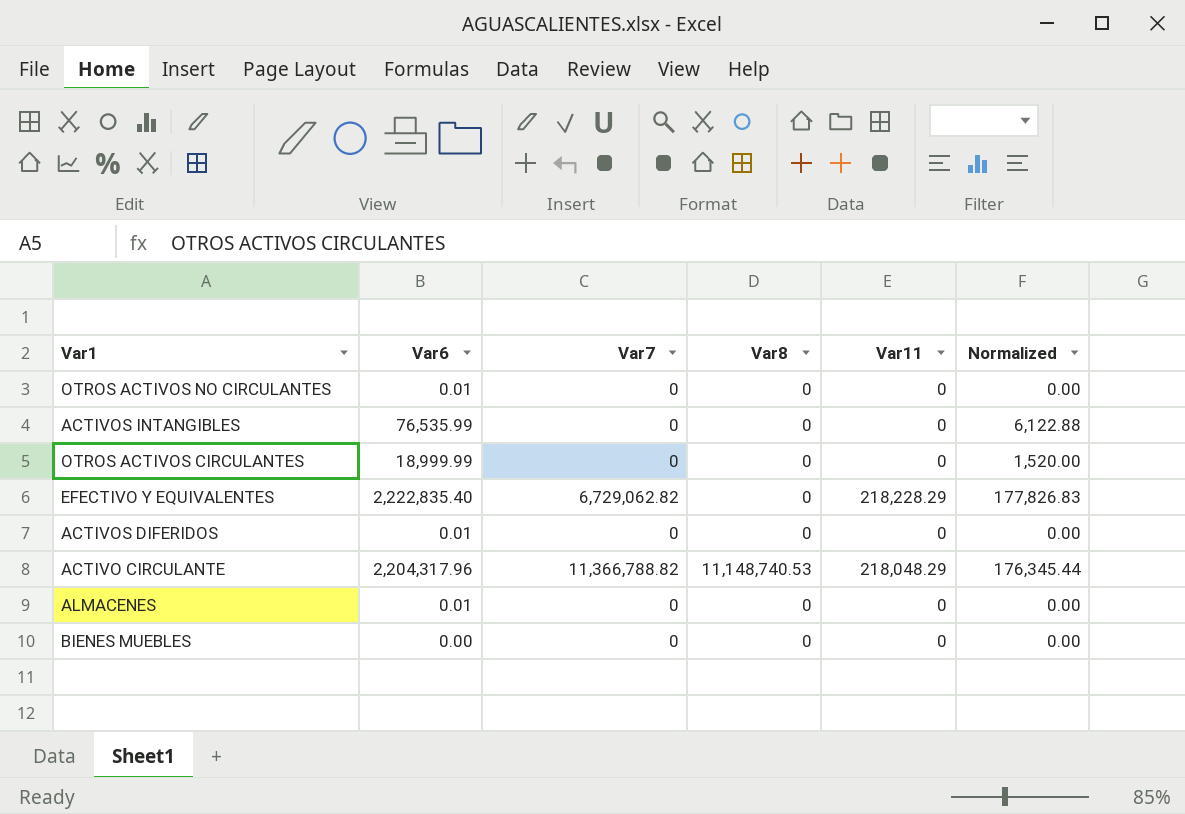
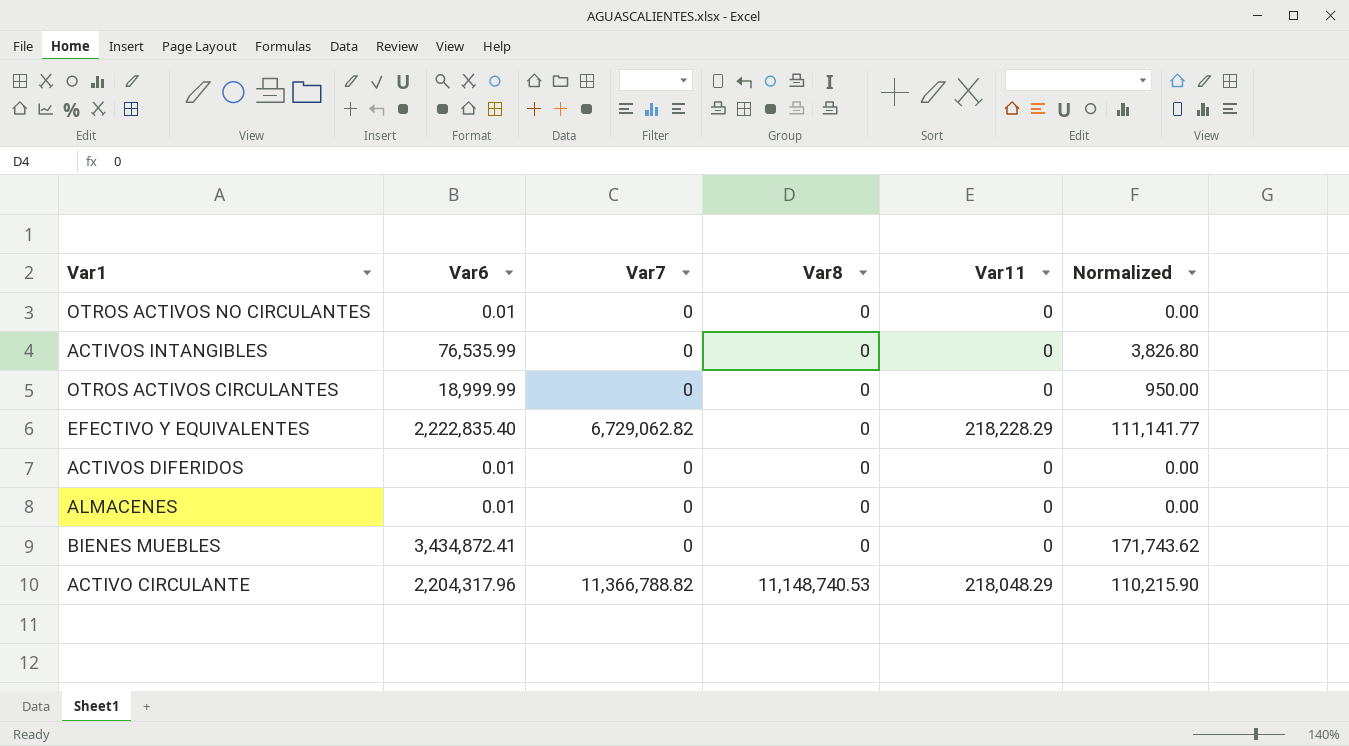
row order: none -> Var8 ascending
column Normalized | formula: [Var6] * 0.08 -> [Var6] * 0.05
BIENES MUEBLES | Var6: 0.00 -> 3,434,872.41

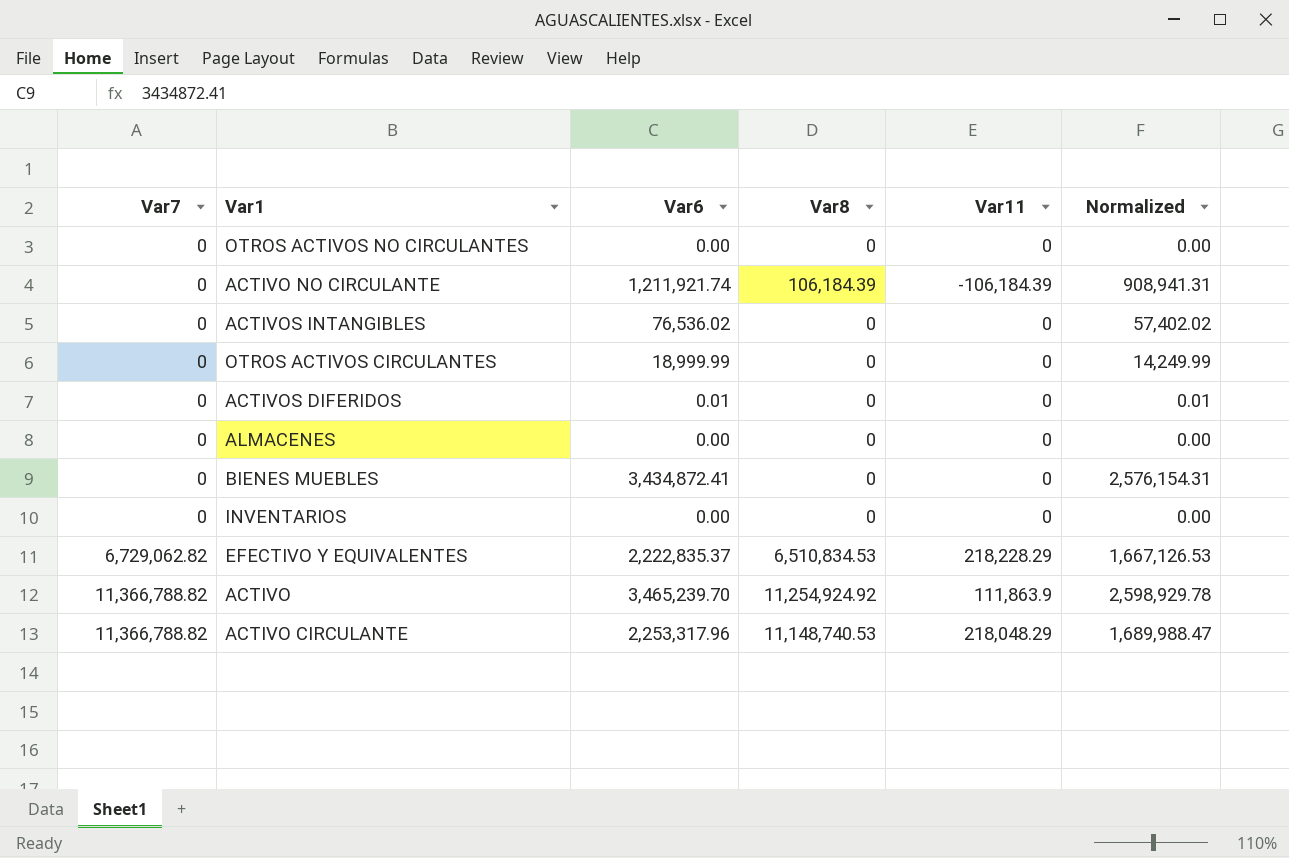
row order: Var8 ascending -> Var7 ascending
column Var7 | position: 3 -> 1
column Normalized | formula: [Var6] * 0.05 -> [Var6] * 0.75
OTROS ACTIVOS NO CIRCULANTES | Var6: 0.01 -> 0.00
row ACTIVO NO CIRCULANTE: none -> 0 | 1,211,921.74 | 106,184.39 | -106,184.39 | 908,941.31
ACTIVOS INTANGIBLES | Var6: 76,535.99 -> 76,536.02
ALMACENES | Var6: 0.01 -> 0.00
row INVENTARIOS: none -> 0 | 0.00 | 0 | 0 | 0.00
EFECTIVO Y EQUIVALENTES | Var6: 2,222,835.40 -> 2,222,835.37
EFECTIVO Y EQUIVALENTES | Var8: 0 -> 6,510,834.53
row ACTIVO: none -> 11,366,788.82 | 3,465,239.70 | 11,254,924.92 | 111,863.9 | 2,598,929.78
ACTIVO CIRCULANTE | Var6: 2,204,317.96 -> 2,253,317.96

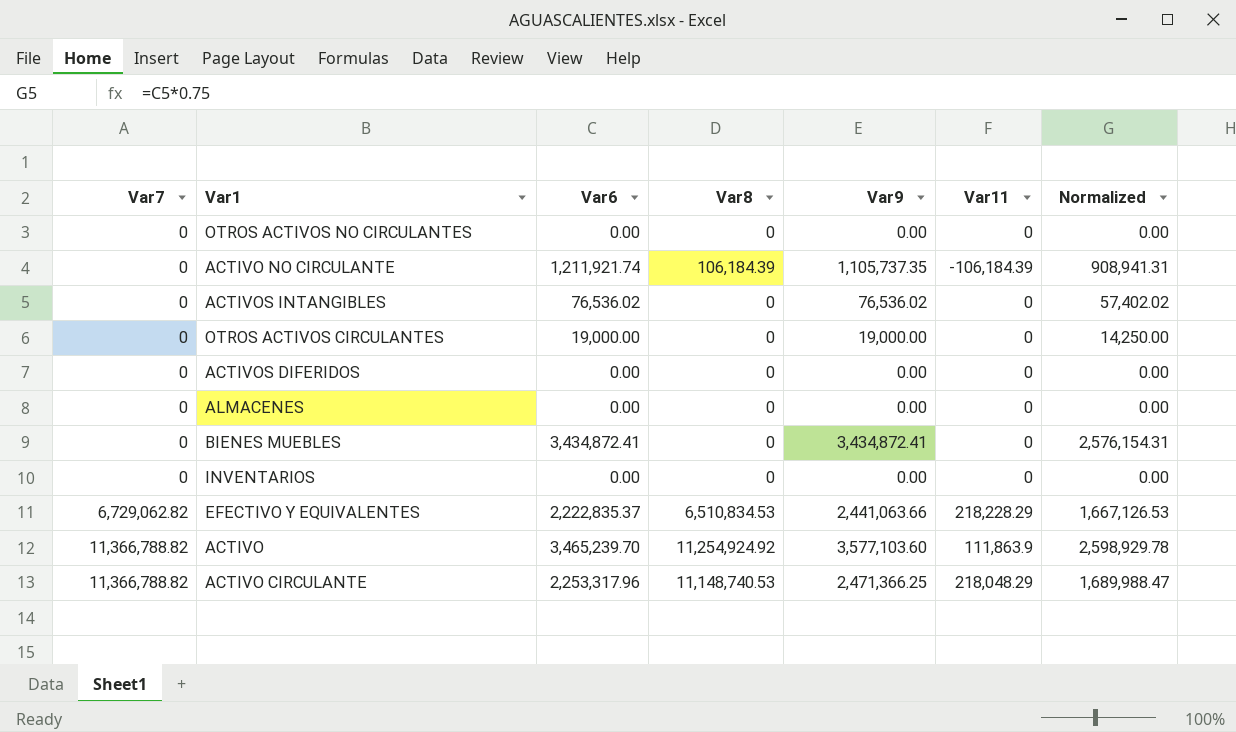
column Var9 | formula: none -> [Var6] + [Var11]
OTROS ACTIVOS CIRCULANTES | Var6: 18,999.99 -> 19,000.00
OTROS ACTIVOS CIRCULANTES | Normalized: 14,249.99 -> 14,250.00
ACTIVOS DIFERIDOS | Var6: 0.01 -> 0.00
ACTIVOS DIFERIDOS | Normalized: 0.01 -> 0.00

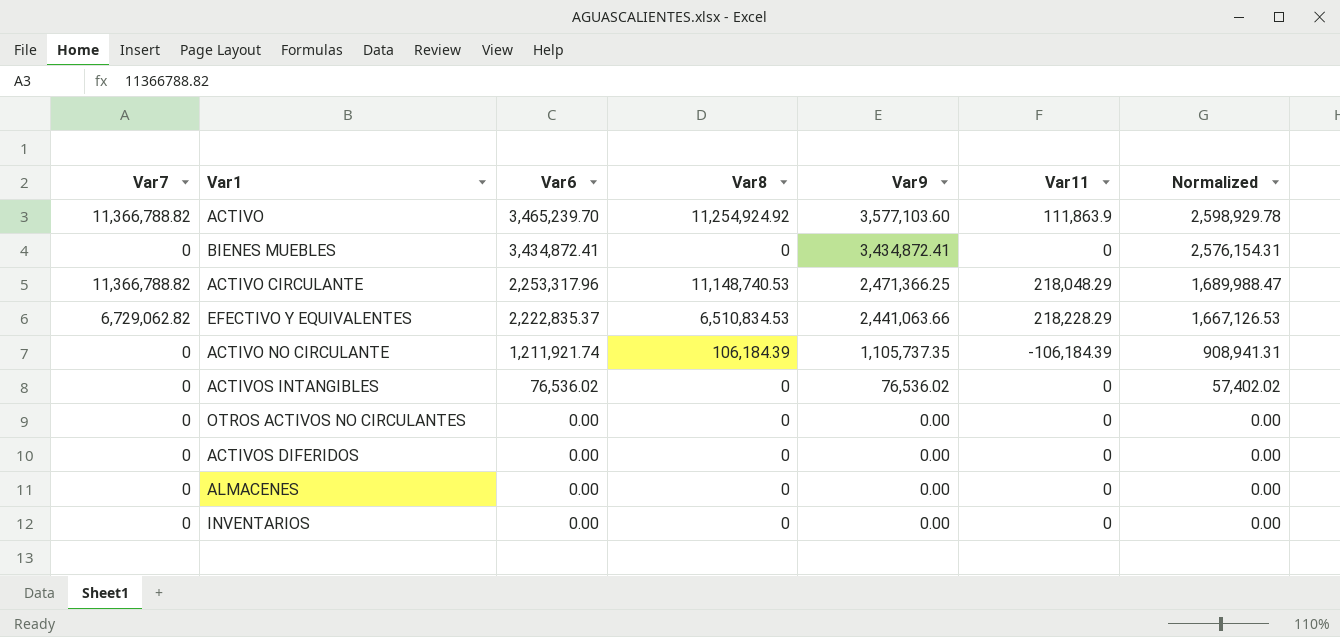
row order: Var7 ascending -> Var6 descending
row OTROS ACTIVOS CIRCULANTES: 0 | 19,000.00 | 0 | 19,000.00 | 0 | 14,250.00 -> none

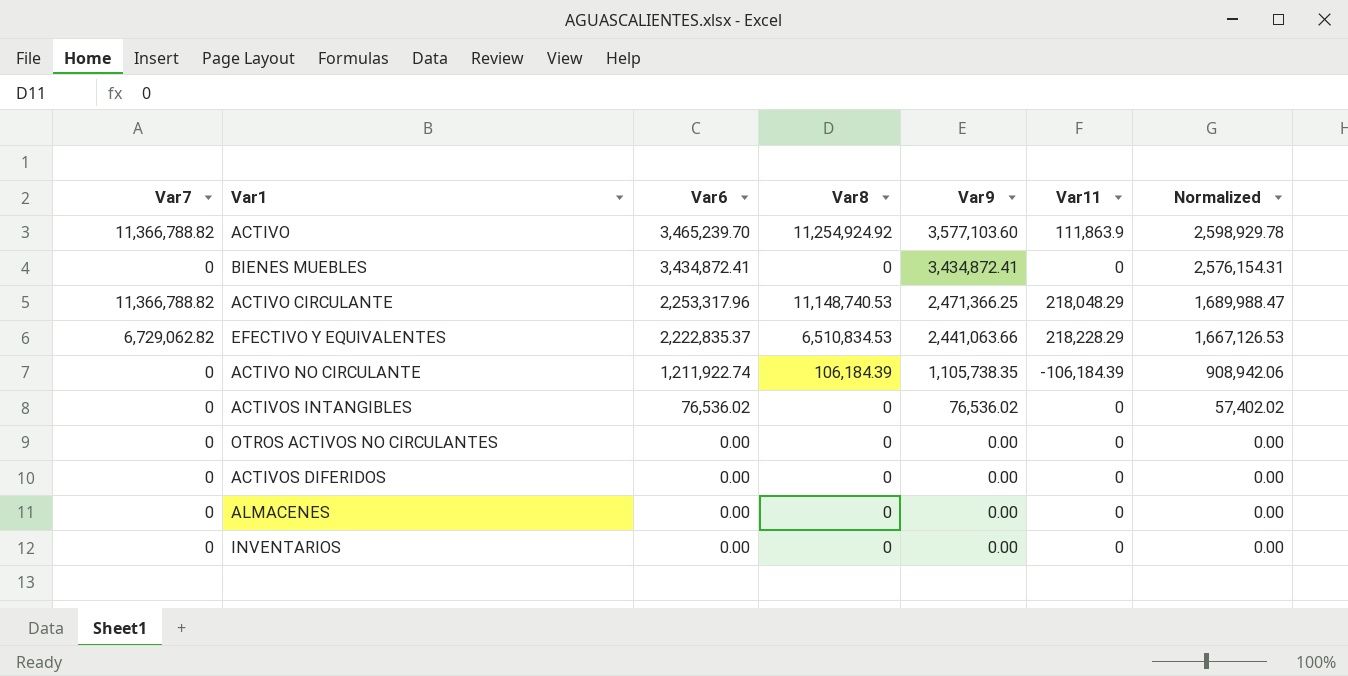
ACTIVO NO CIRCULANTE | Var6: 1,211,921.74 -> 1,211,922.74
ACTIVO NO CIRCULANTE | Var9: 1,105,737.35 -> 1,105,738.35
ACTIVO NO CIRCULANTE | Normalized: 908,941.31 -> 908,942.06

